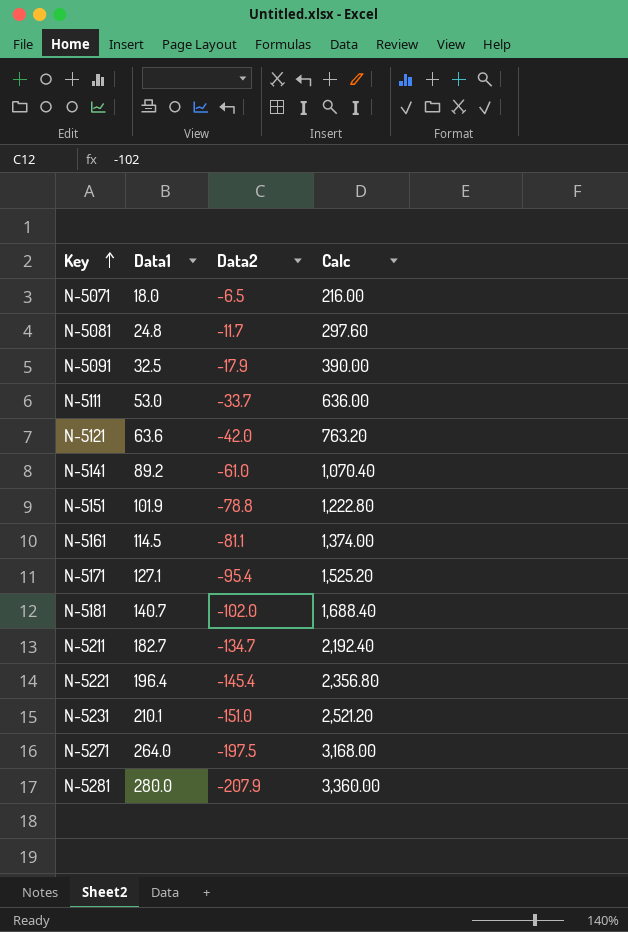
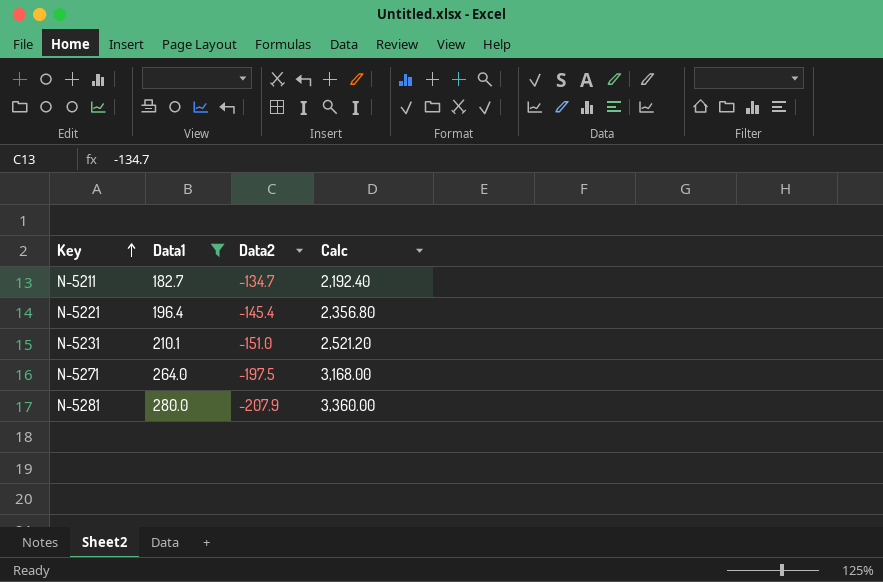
filter: none -> Data1 >= 182.7

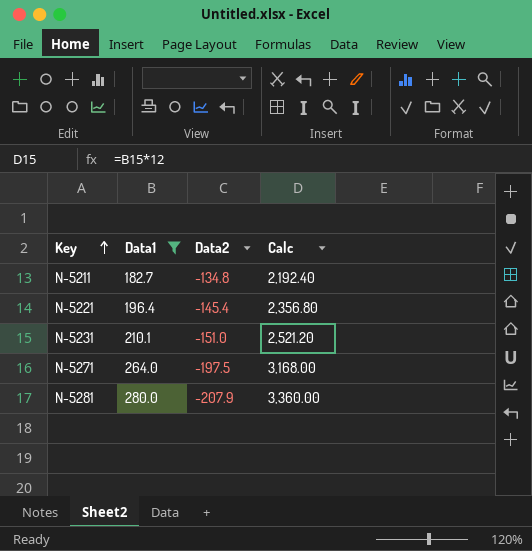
N-5211 | Data2: -134.7 -> -134.8

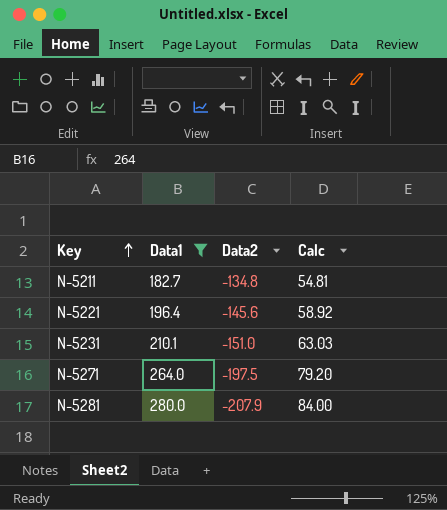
column Calc | formula: [Data1] * 12 -> [Data1] * 0.3
N-5221 | Data2: -145.4 -> -145.6

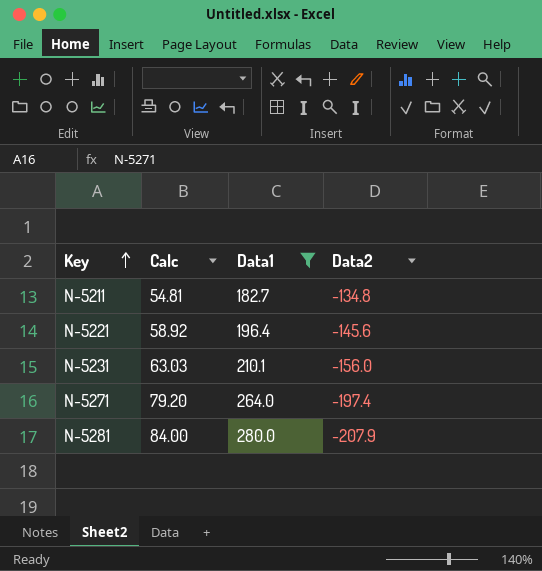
column Calc | position: 4 -> 2
N-5231 | Data2: -151.0 -> -156.0
N-5271 | Data2: -197.5 -> -197.4

